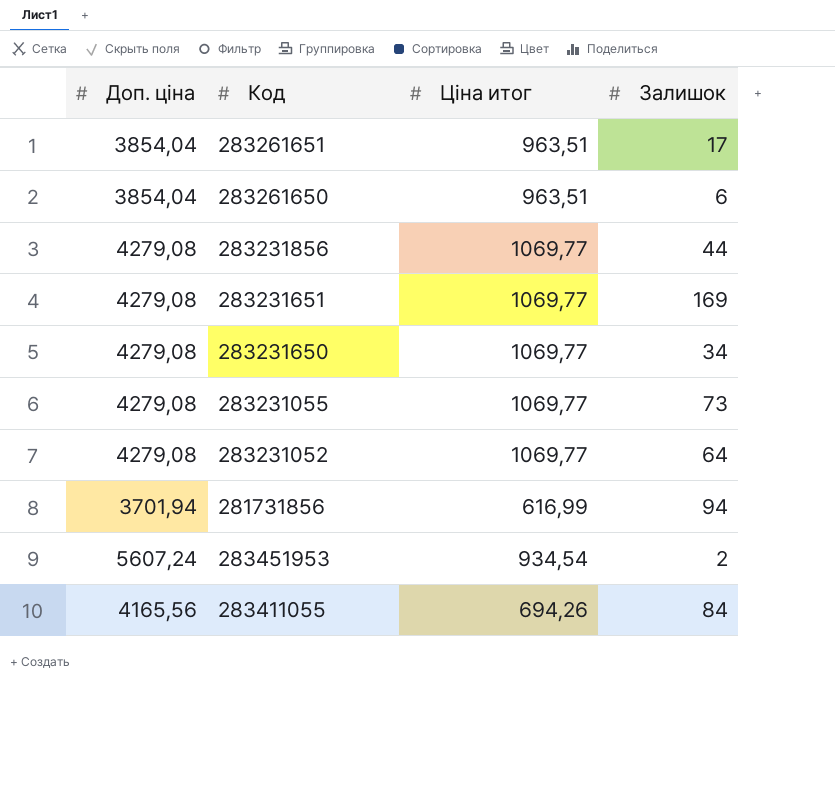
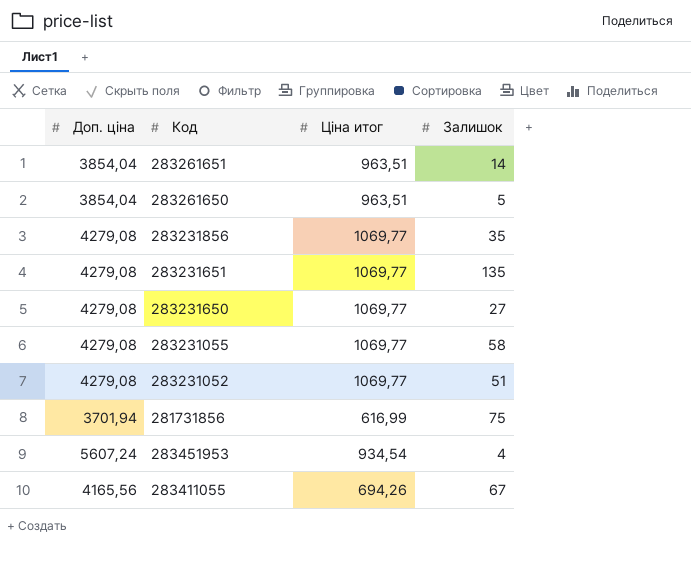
283261651 | Залишок: 17 -> 14
283261650 | Залишок: 6 -> 5
283231856 | Залишок: 44 -> 35
283231651 | Залишок: 169 -> 135
283231650 | Залишок: 34 -> 27
283231055 | Залишок: 73 -> 58
283231052 | Залишок: 64 -> 51
281731856 | Залишок: 94 -> 75
283451953 | Залишок: 2 -> 4
283411055 | Залишок: 84 -> 67

